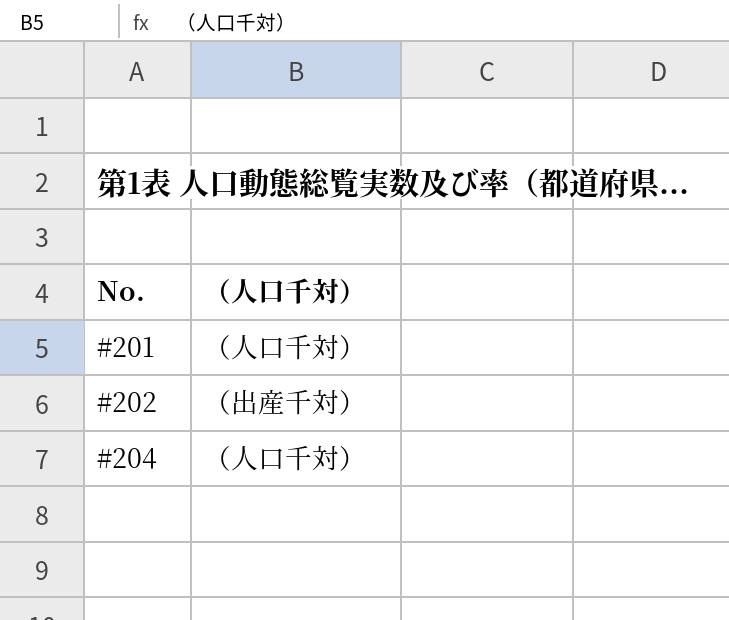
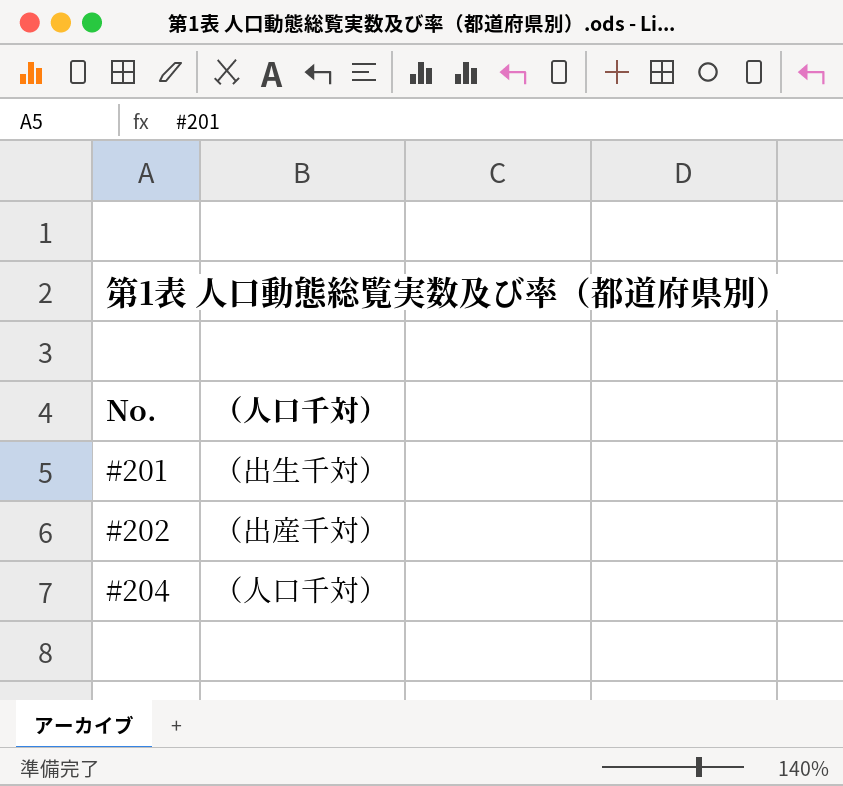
#201 | （人口千対）: （人口千対） -> （出生千対）

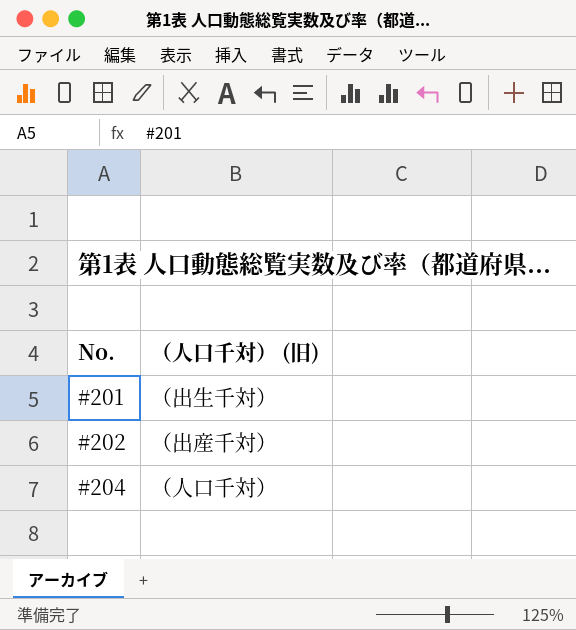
column name: （人口千対） -> （人口千対） (旧)

